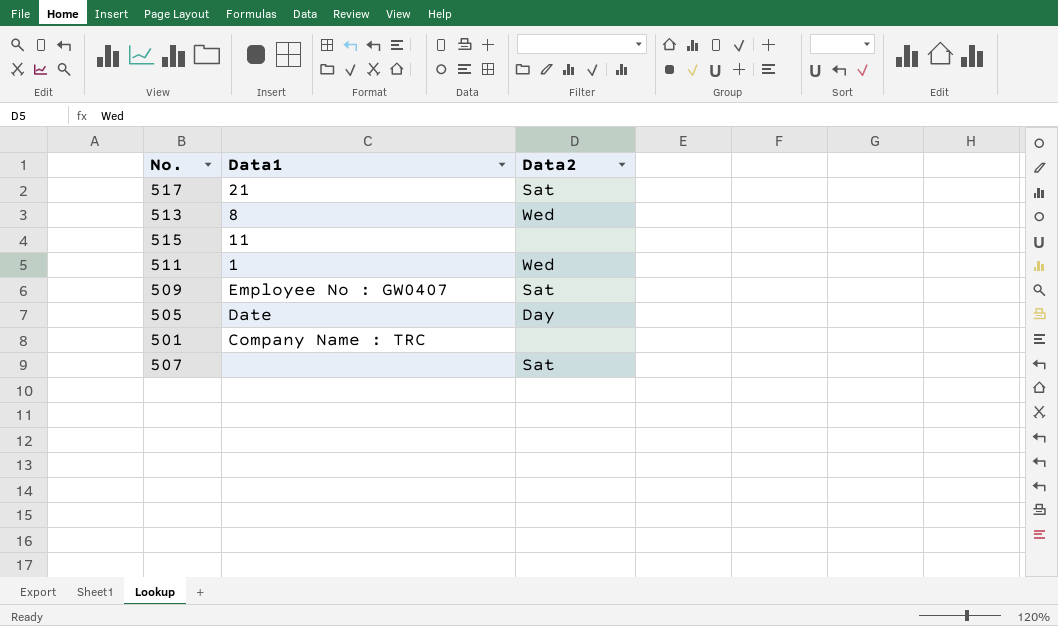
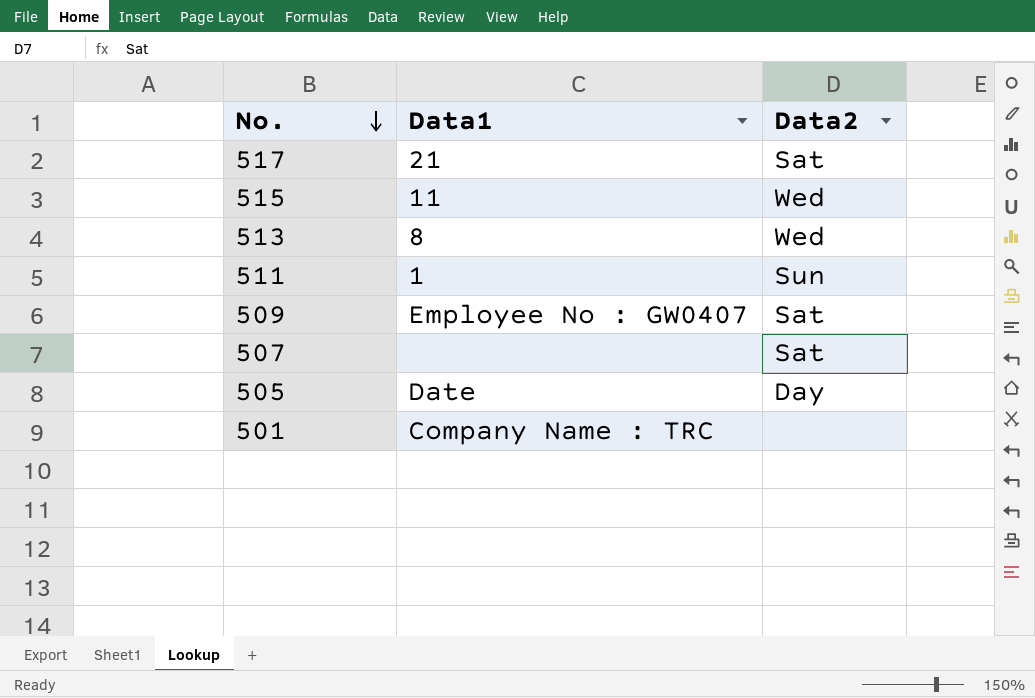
row order: none -> No. descending
515 | Data2: none -> Wed
511 | Data2: Wed -> Sun

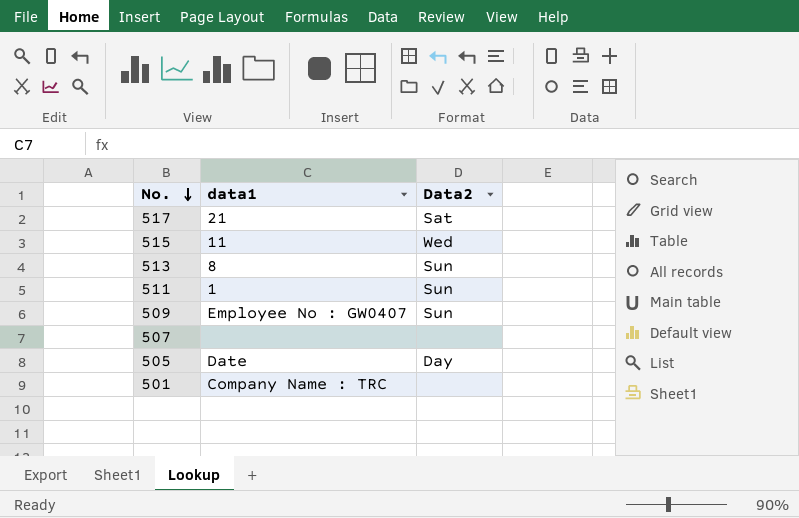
column name: Data1 -> data1
513 | Data2: Wed -> Sun
509 | Data2: Sat -> Sun
507 | Data2: Sat -> none

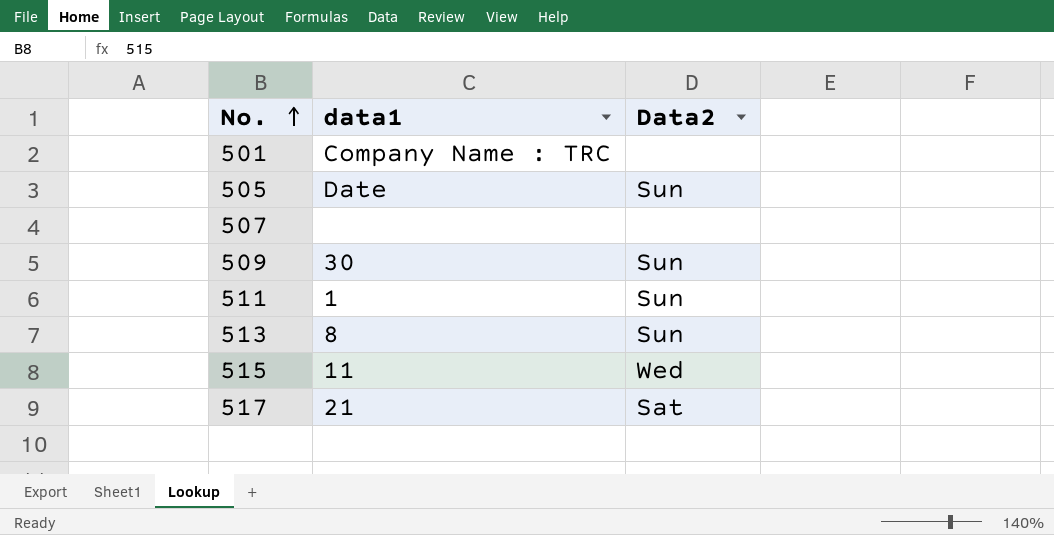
row order: No. descending -> No. ascending
505 | Data2: Day -> Sun
509 | data1: Employee No : GW0407 -> 30

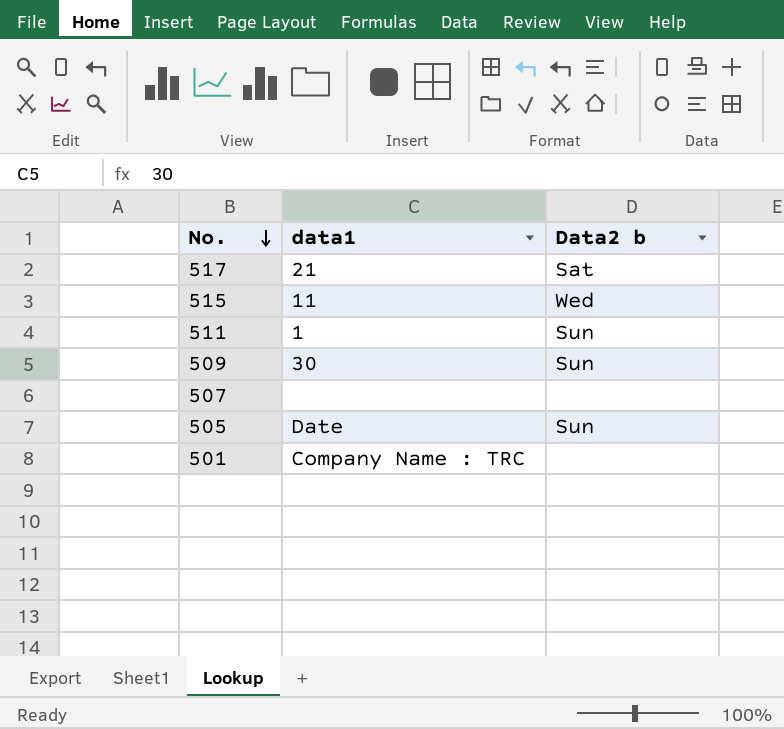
row order: No. ascending -> No. descending
column name: Data2 -> Data2 b
row 513: 8 | Sun -> none

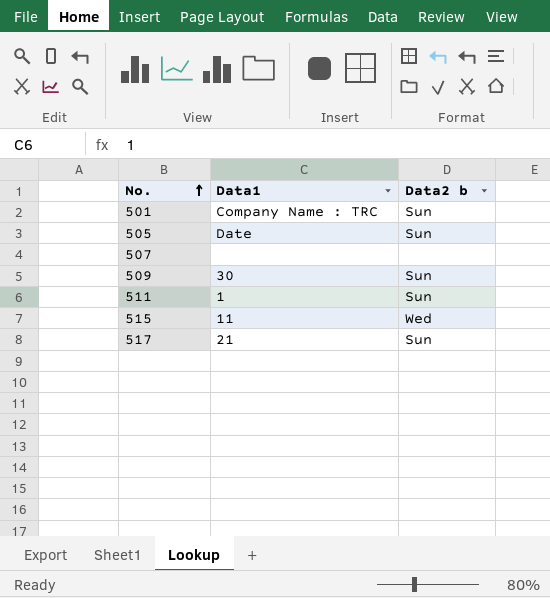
row order: No. descending -> No. ascending
column name: data1 -> Data1
501 | Data2 b: none -> Sun
517 | Data2 b: Sat -> Sun

